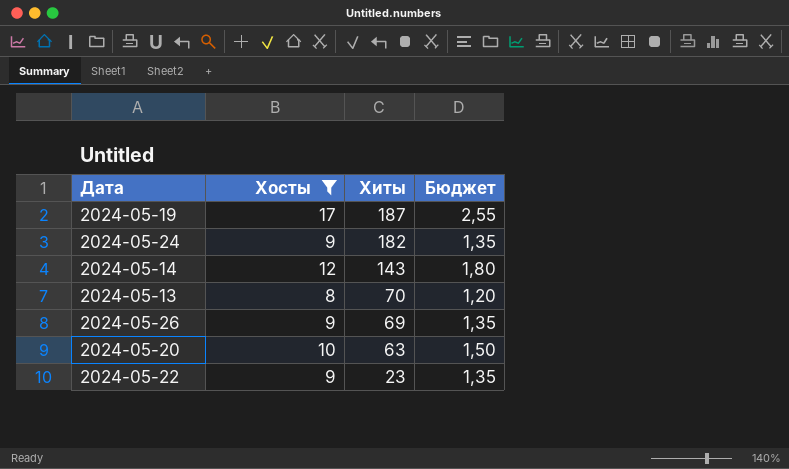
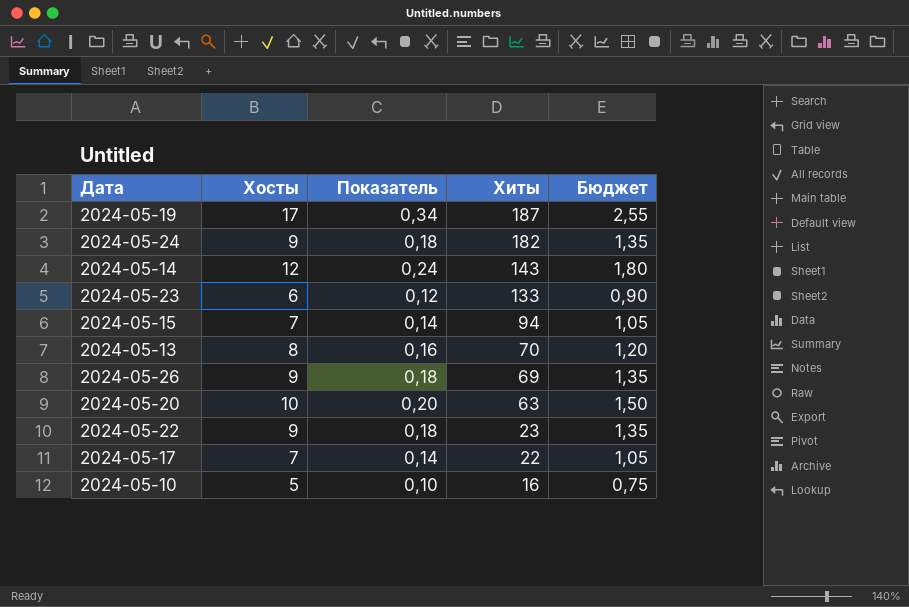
filter: Хосты >= 8 -> none
column Показатель | formula: none -> [Хосты] * 0,02

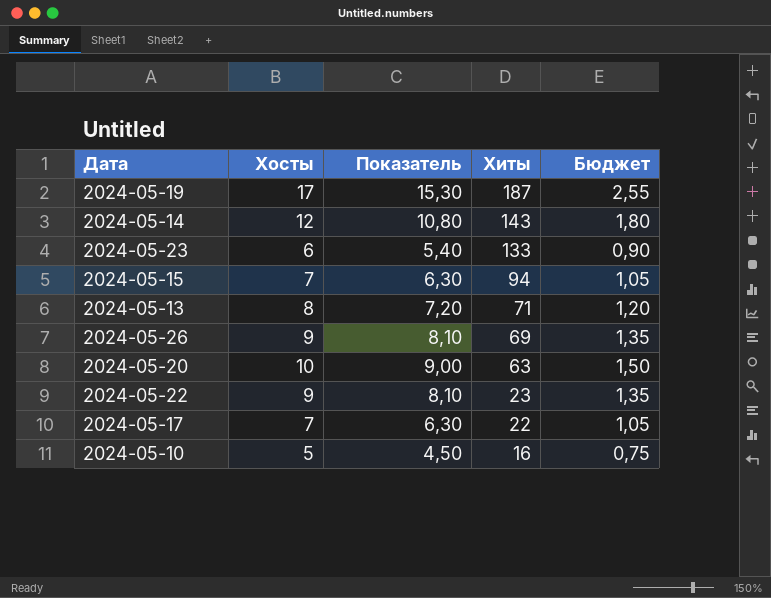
column Показатель | formula: [Хосты] * 0,02 -> [Хосты] * 0,9
row 2024-05-24: 9 | 0,18 | 182 | 1,35 -> none
2024-05-13 | Хиты: 70 -> 71

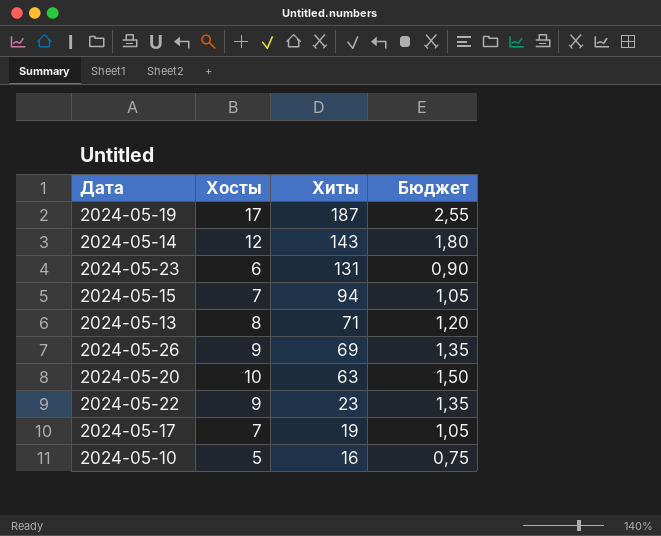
column Показатель | formula: [Хосты] * 0,9 -> none
2024-05-23 | Хиты: 133 -> 131
2024-05-17 | Хиты: 22 -> 19

